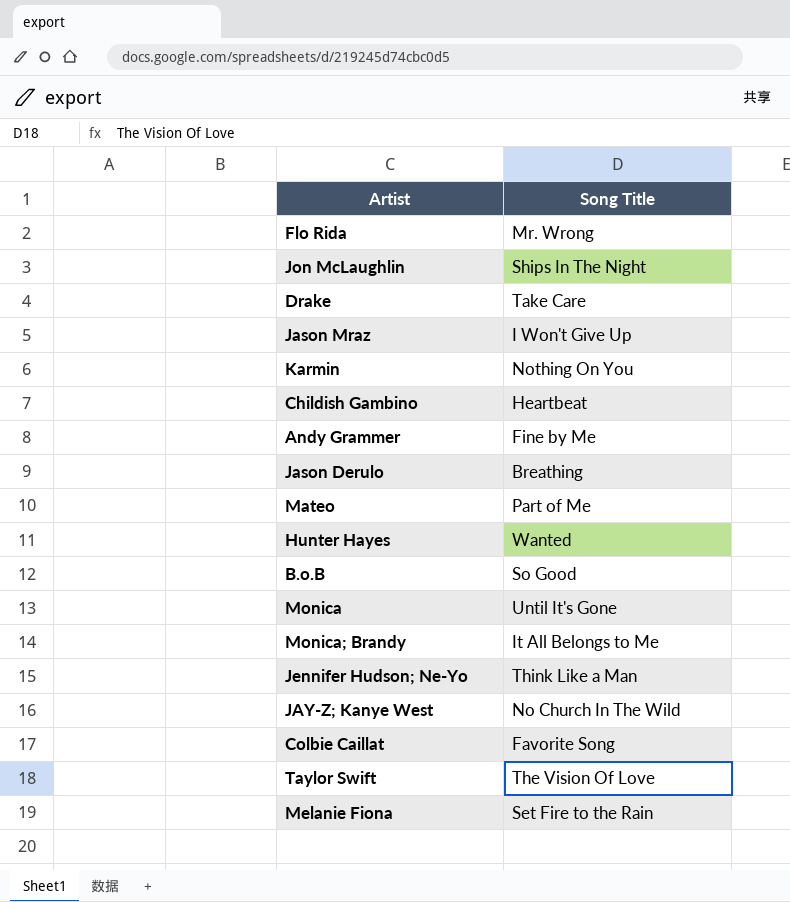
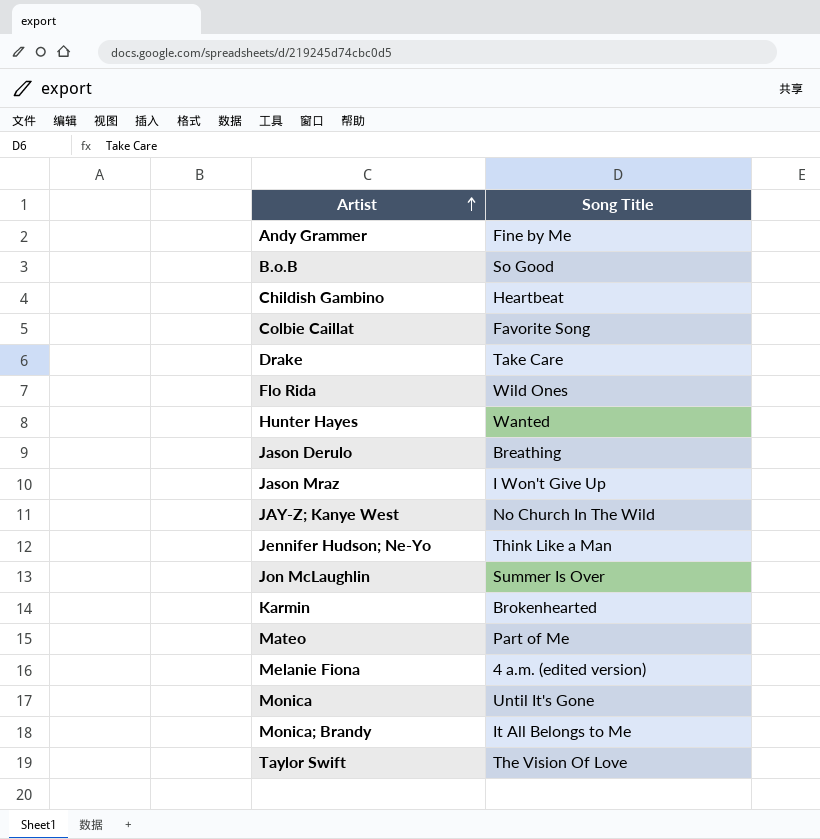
row order: none -> Artist ascending
Flo Rida | Song Title: Mr. Wrong -> Wild Ones
Jon McLaughlin | Song Title: Ships In The Night -> Summer Is Over
Karmin | Song Title: Nothing On You -> Brokenhearted
Melanie Fiona | Song Title: Set Fire to the Rain -> 4 a.m. (edited version)

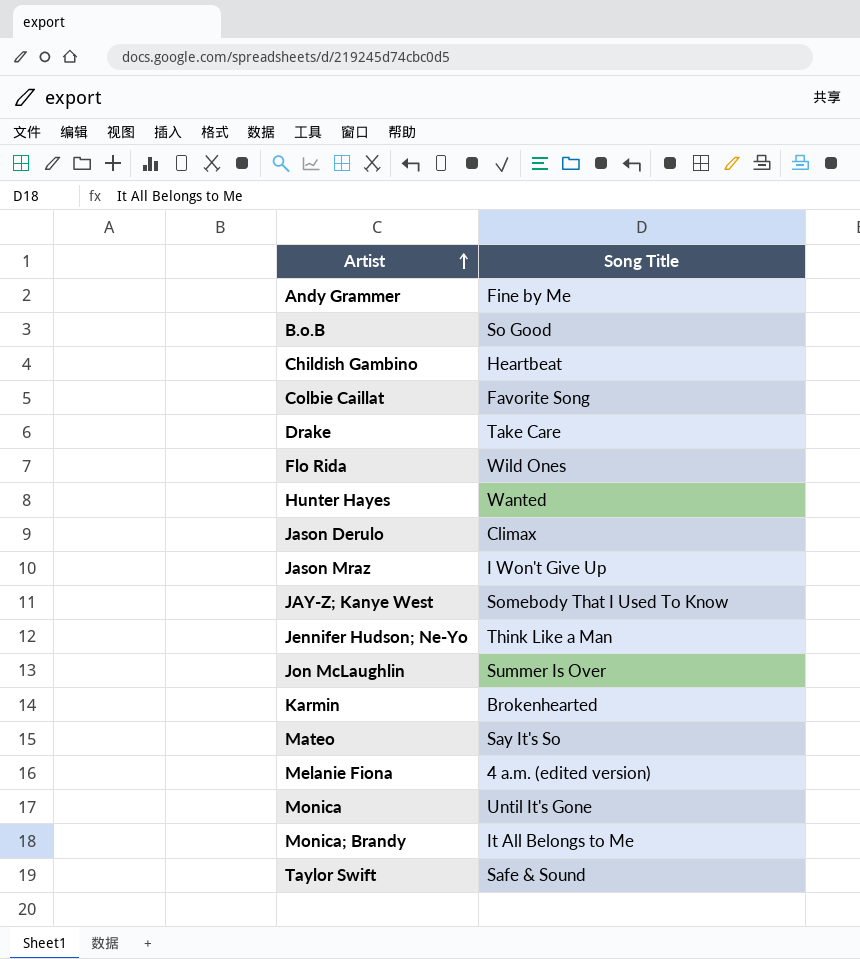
Jason Derulo | Song Title: Breathing -> Climax
JAY-Z; Kanye West | Song Title: No Church In The Wild -> Somebody That I Used To Know
Mateo | Song Title: Part of Me -> Say It's So
Taylor Swift | Song Title: The Vision Of Love -> Safe & Sound

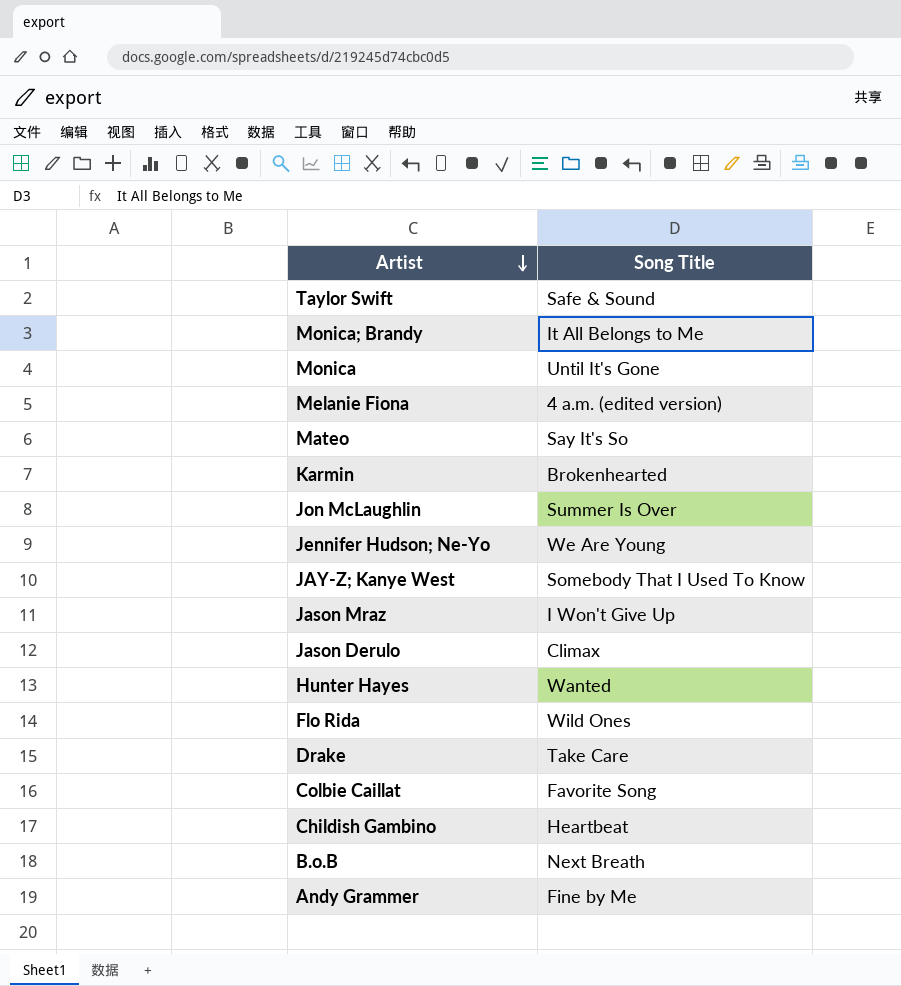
row order: Artist ascending -> Artist descending
Jennifer Hudson; Ne-Yo | Song Title: Think Like a Man -> We Are Young
B.o.B | Song Title: So Good -> Next Breath

